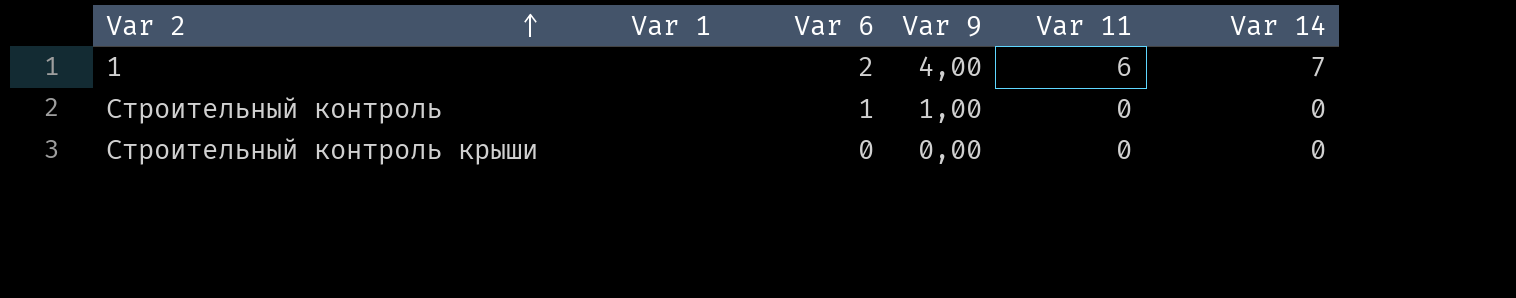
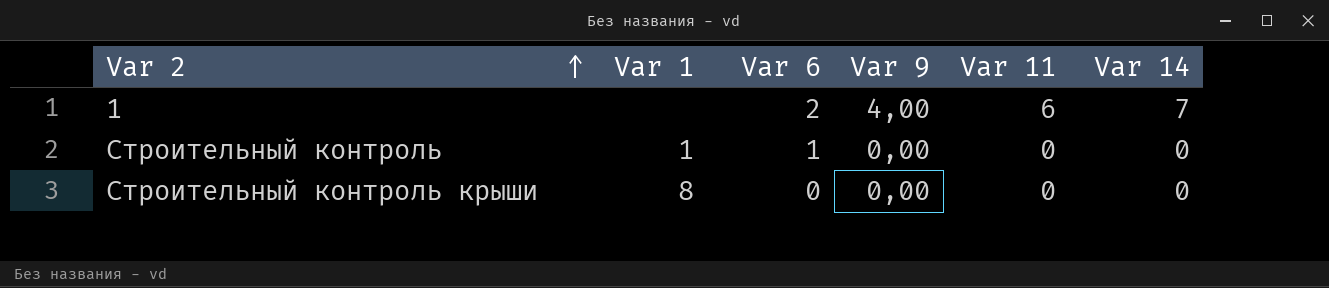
Строительный контроль | Var 1: none -> 1
Строительный контроль | Var 9: 1,00 -> 0,00
Строительный контроль крыши | Var 1: none -> 8

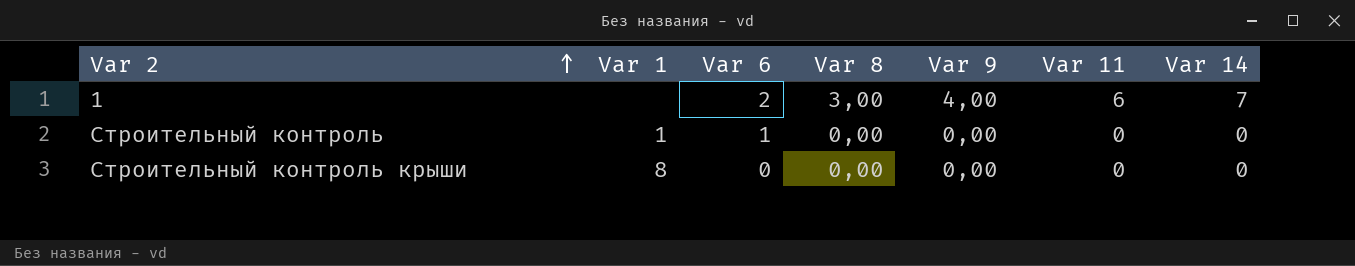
column Var 8 | position: none -> 4

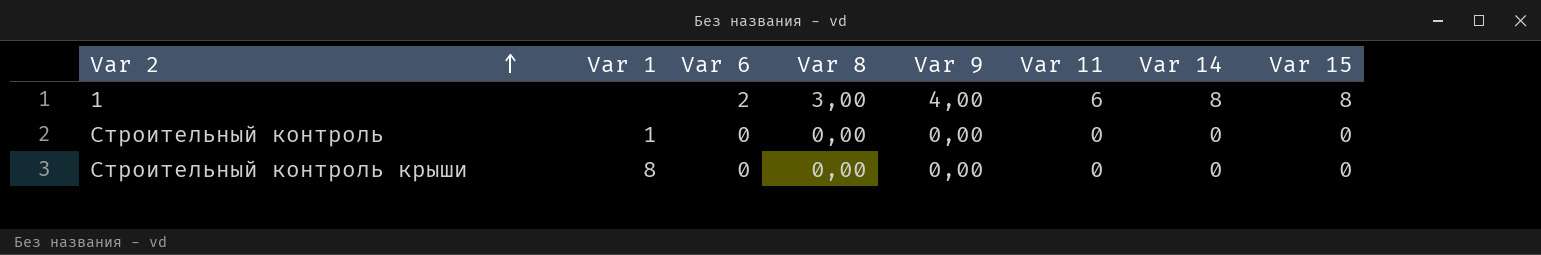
column Var 15 | position: none -> 8
1 | Var 14: 7 -> 8
Строительный контроль | Var 6: 1 -> 0

